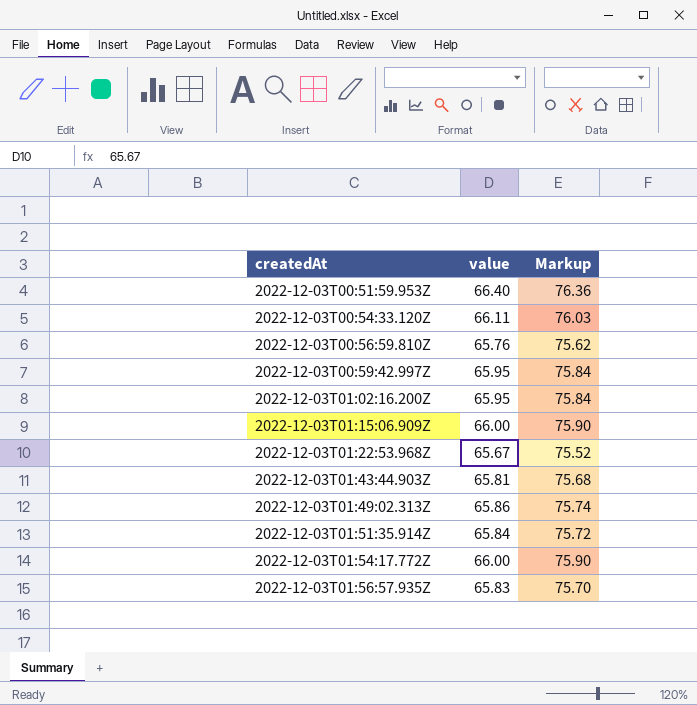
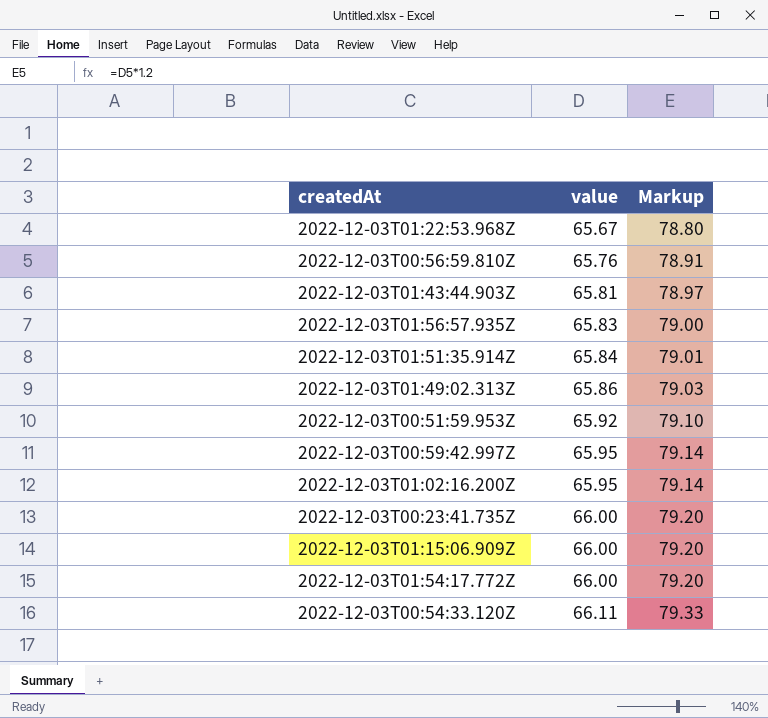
row order: createdAt ascending -> value ascending
column Markup | formula: [value] * 1.15 -> [value] * 1.2
2022-12-03T00:51:59.953Z | value: 66.40 -> 65.92
row 2022-12-03T00:23:41.735Z: none -> 66.00 | 79.20

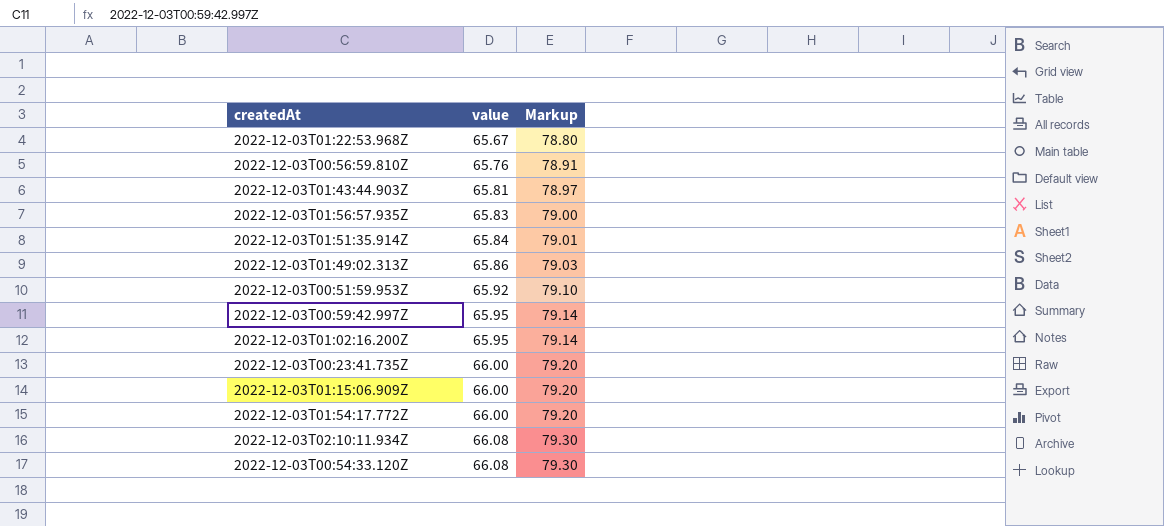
row 2022-12-03T02:10:11.934Z: none -> 66.08 | 79.30
2022-12-03T00:54:33.120Z | value: 66.11 -> 66.08
2022-12-03T00:54:33.120Z | Markup: 79.33 -> 79.30

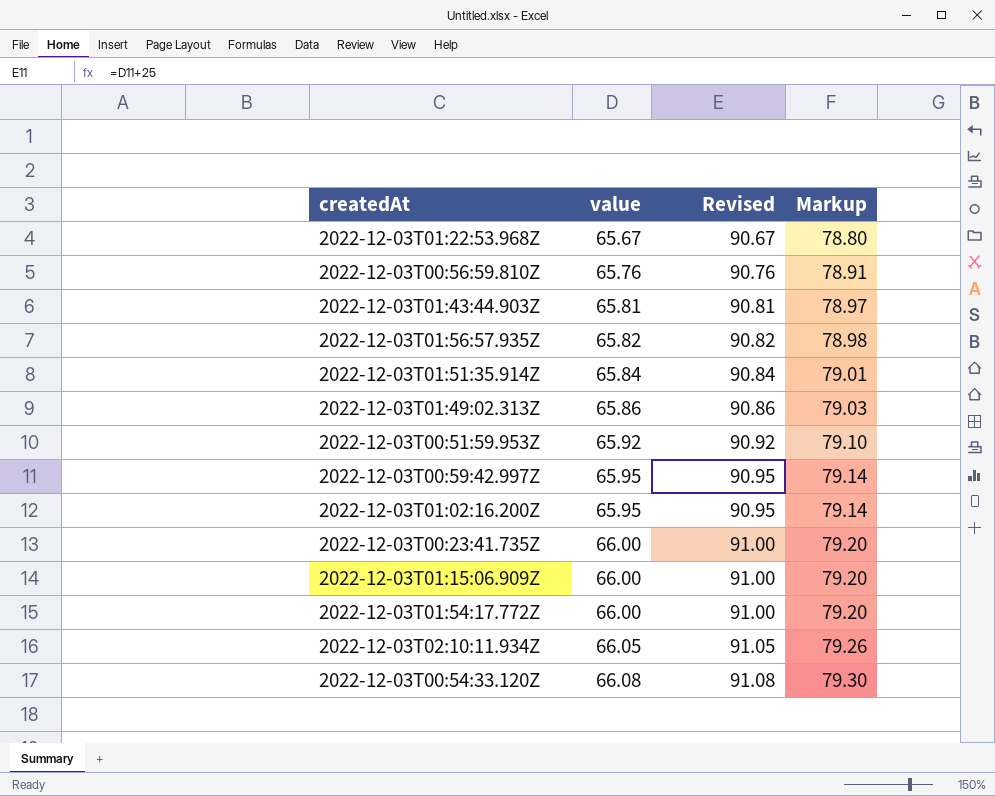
column Revised | formula: none -> [value] + 25
2022-12-03T01:56:57.935Z | value: 65.83 -> 65.82
2022-12-03T01:56:57.935Z | Markup: 79.00 -> 78.98
2022-12-03T02:10:11.934Z | value: 66.08 -> 66.05
2022-12-03T02:10:11.934Z | Markup: 79.30 -> 79.26

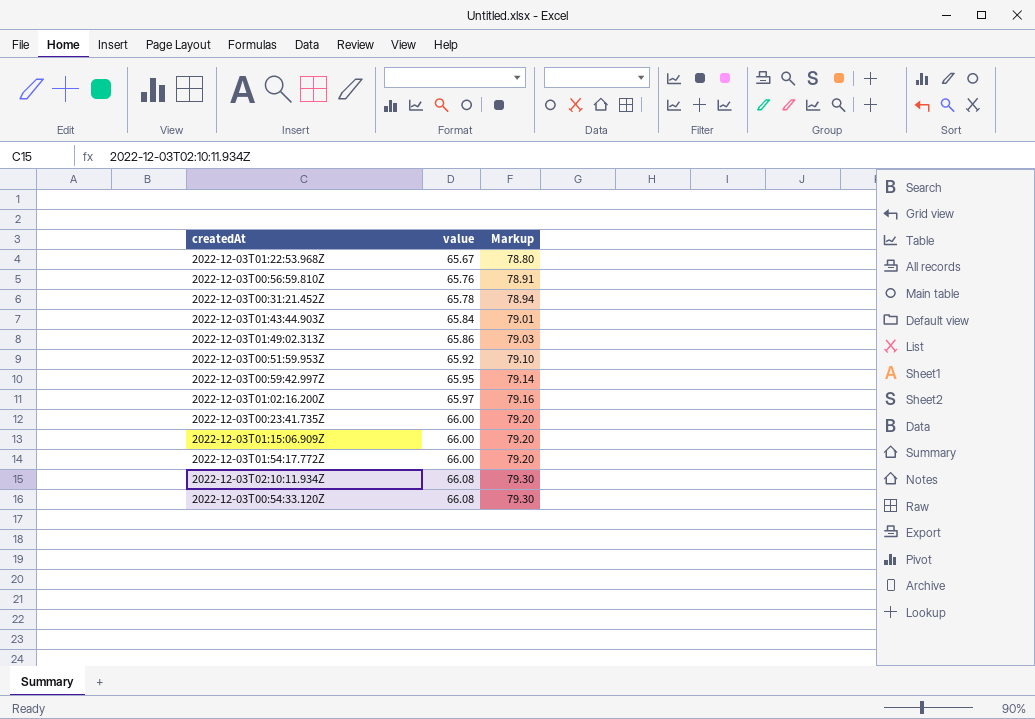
column Revised | formula: [value] + 25 -> none
row 2022-12-03T01:56:57.935Z: 65.82 | 90.82 | 78.98 -> none
row 2022-12-03T01:51:35.914Z: 65.84 | 90.84 | 79.01 -> none
row 2022-12-03T00:31:21.452Z: none -> 65.78 | 78.94
2022-12-03T01:43:44.903Z | value: 65.81 -> 65.84
2022-12-03T01:43:44.903Z | Markup: 78.97 -> 79.01
2022-12-03T01:02:16.200Z | value: 65.95 -> 65.97
2022-12-03T01:02:16.200Z | Markup: 79.14 -> 79.16
2022-12-03T02:10:11.934Z | value: 66.05 -> 66.08
2022-12-03T02:10:11.934Z | Markup: 79.26 -> 79.30

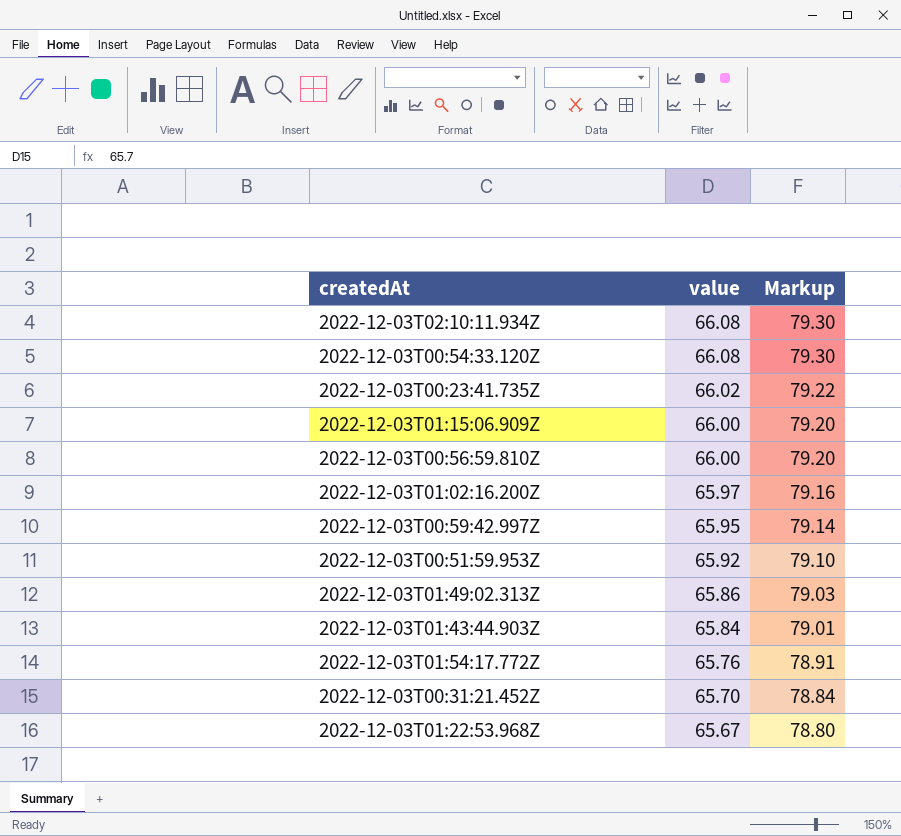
row order: value ascending -> value descending
2022-12-03T00:23:41.735Z | value: 66.00 -> 66.02
2022-12-03T00:23:41.735Z | Markup: 79.20 -> 79.22
2022-12-03T00:56:59.810Z | value: 65.76 -> 66.00
2022-12-03T00:56:59.810Z | Markup: 78.91 -> 79.20
2022-12-03T01:54:17.772Z | value: 66.00 -> 65.76
2022-12-03T01:54:17.772Z | Markup: 79.20 -> 78.91
2022-12-03T00:31:21.452Z | value: 65.78 -> 65.70
2022-12-03T00:31:21.452Z | Markup: 78.94 -> 78.84

